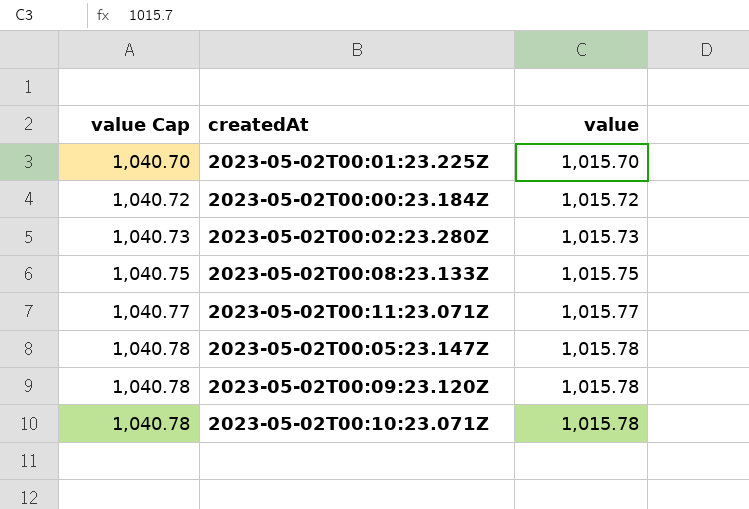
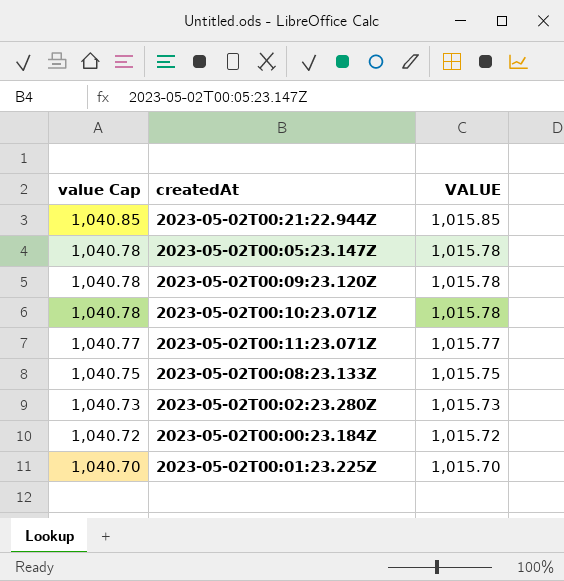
row order: value Cap ascending -> value Cap descending
column name: value -> VALUE
row 2023-05-02T00:21:22.944Z: none -> 1,040.85 | 1,015.85

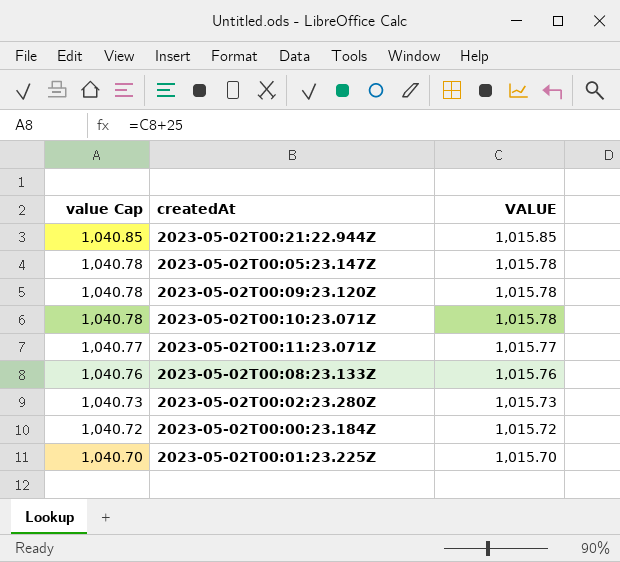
2023-05-02T00:08:23.133Z | value Cap: 1,040.75 -> 1,040.76
2023-05-02T00:08:23.133Z | VALUE: 1,015.75 -> 1,015.76

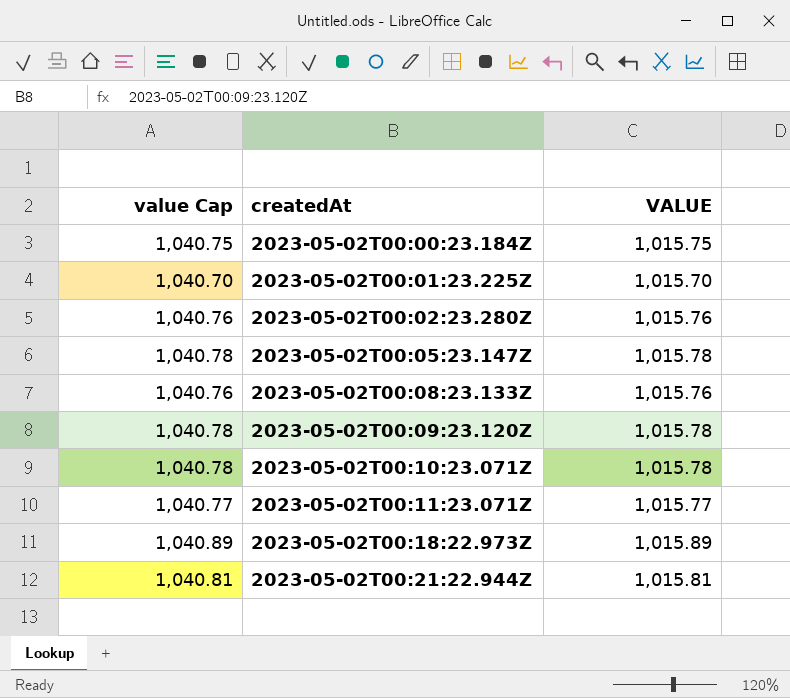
row order: value Cap descending -> createdAt ascending
2023-05-02T00:00:23.184Z | value Cap: 1,040.72 -> 1,040.75
2023-05-02T00:00:23.184Z | VALUE: 1,015.72 -> 1,015.75
2023-05-02T00:02:23.280Z | value Cap: 1,040.73 -> 1,040.76
2023-05-02T00:02:23.280Z | VALUE: 1,015.73 -> 1,015.76
row 2023-05-02T00:18:22.973Z: none -> 1,040.89 | 1,015.89
2023-05-02T00:21:22.944Z | value Cap: 1,040.85 -> 1,040.81
2023-05-02T00:21:22.944Z | VALUE: 1,015.85 -> 1,015.81

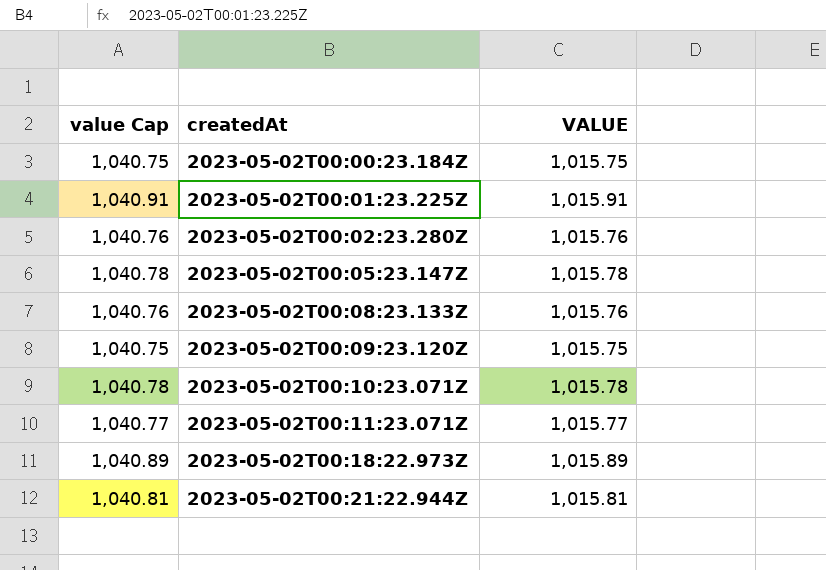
2023-05-02T00:01:23.225Z | value Cap: 1,040.70 -> 1,040.91
2023-05-02T00:01:23.225Z | VALUE: 1,015.70 -> 1,015.91
2023-05-02T00:09:23.120Z | value Cap: 1,040.78 -> 1,040.75
2023-05-02T00:09:23.120Z | VALUE: 1,015.78 -> 1,015.75

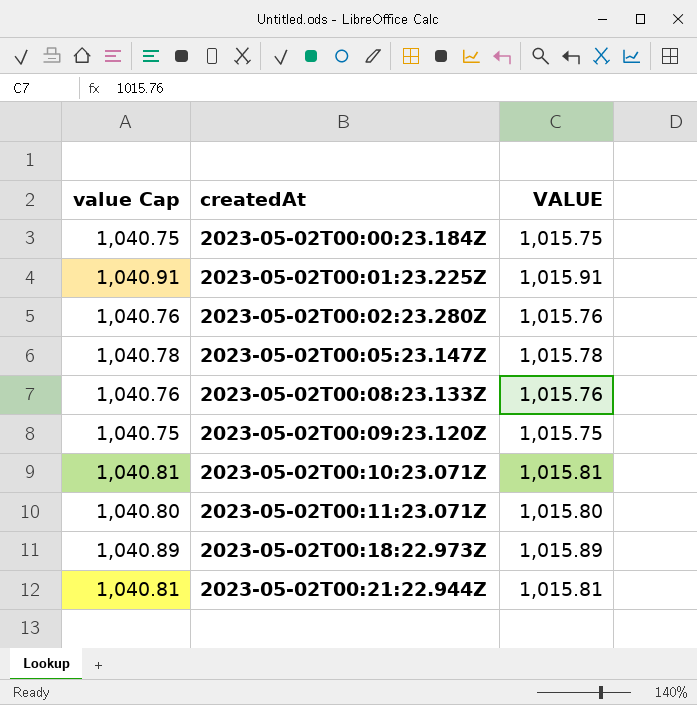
2023-05-02T00:10:23.071Z | value Cap: 1,040.78 -> 1,040.81
2023-05-02T00:10:23.071Z | VALUE: 1,015.78 -> 1,015.81
2023-05-02T00:11:23.071Z | value Cap: 1,040.77 -> 1,040.80
2023-05-02T00:11:23.071Z | VALUE: 1,015.77 -> 1,015.80

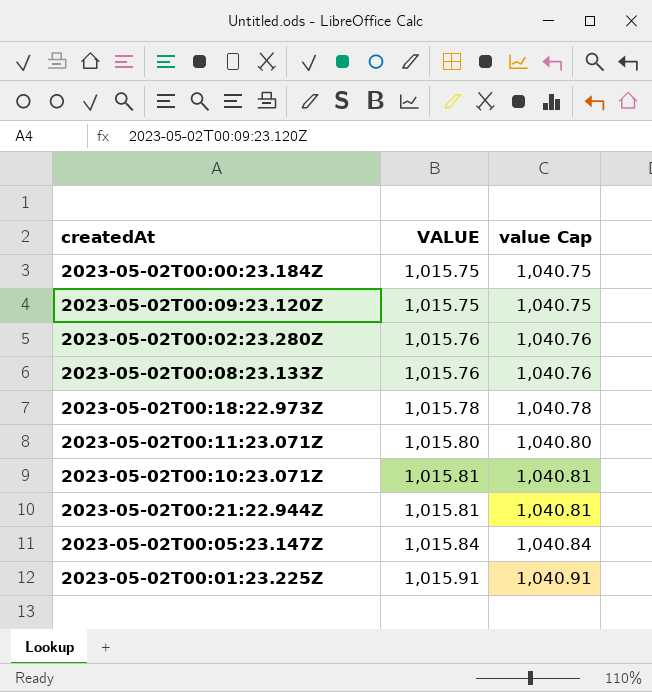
row order: createdAt ascending -> VALUE ascending
column value Cap | position: 1 -> 3
2023-05-02T00:18:22.973Z | VALUE: 1,015.89 -> 1,015.78
2023-05-02T00:18:22.973Z | value Cap: 1,040.89 -> 1,040.78
2023-05-02T00:05:23.147Z | VALUE: 1,015.78 -> 1,015.84
2023-05-02T00:05:23.147Z | value Cap: 1,040.78 -> 1,040.84

